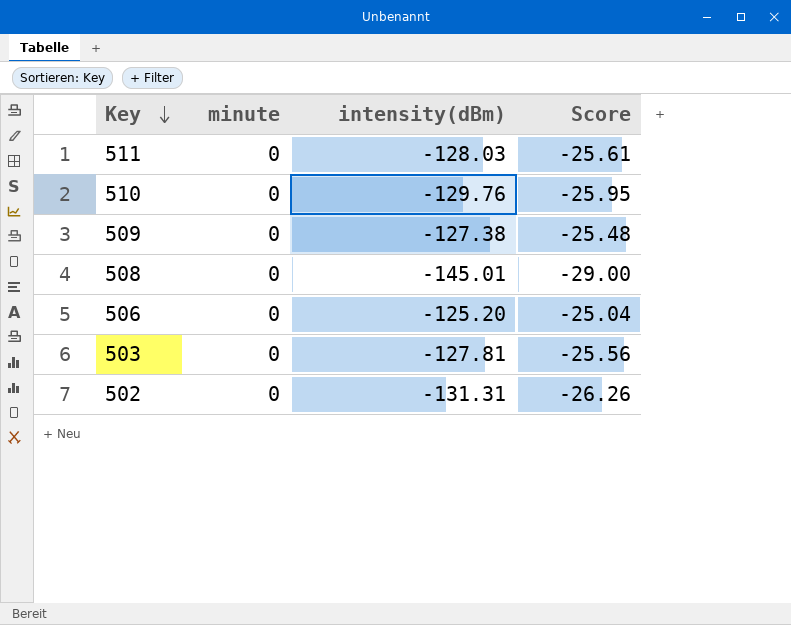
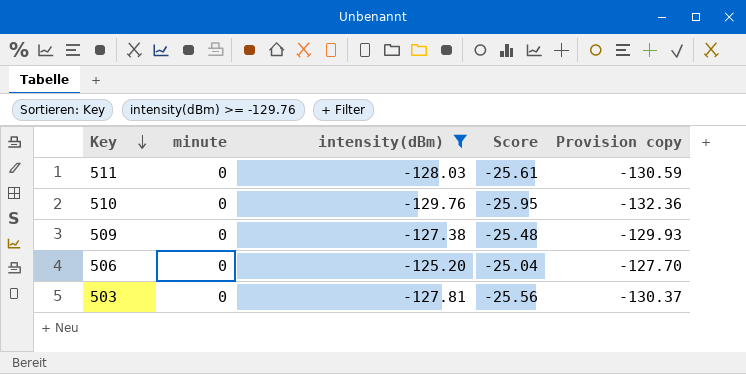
filter: none -> intensity(dBm) >= -129.76
column Provision copy | formula: none -> [intensity(dBm)] * 1.02

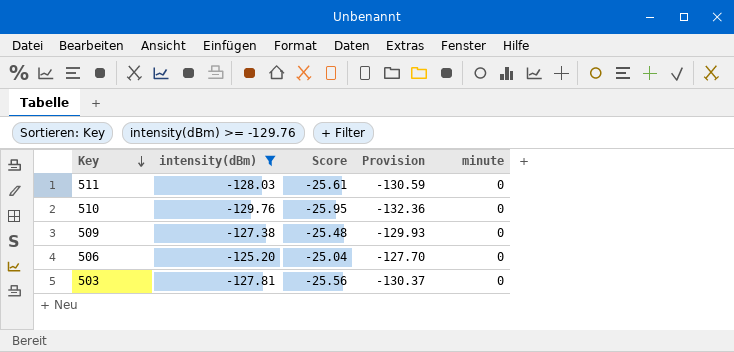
column name: Provision copy -> Provision
column minute | position: 2 -> 5

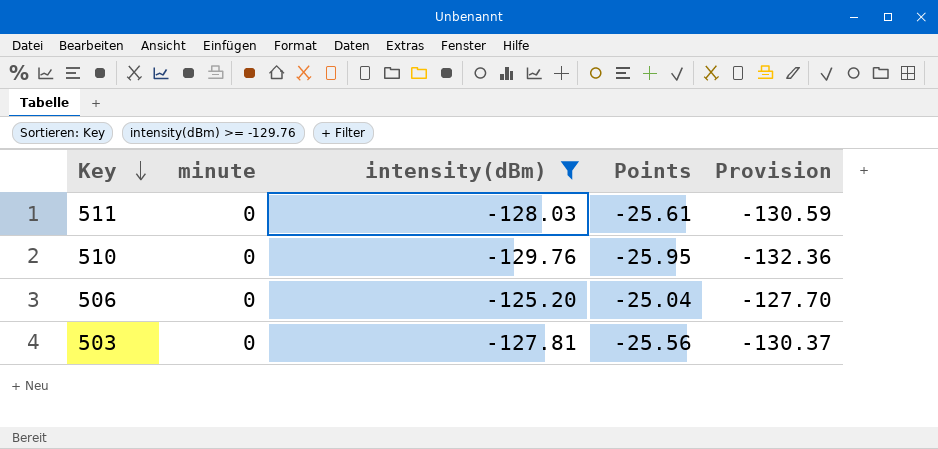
column minute | position: 5 -> 2
column name: Score -> Points
row 509: -127.38 | -25.48 | -129.93 | 0 -> none

